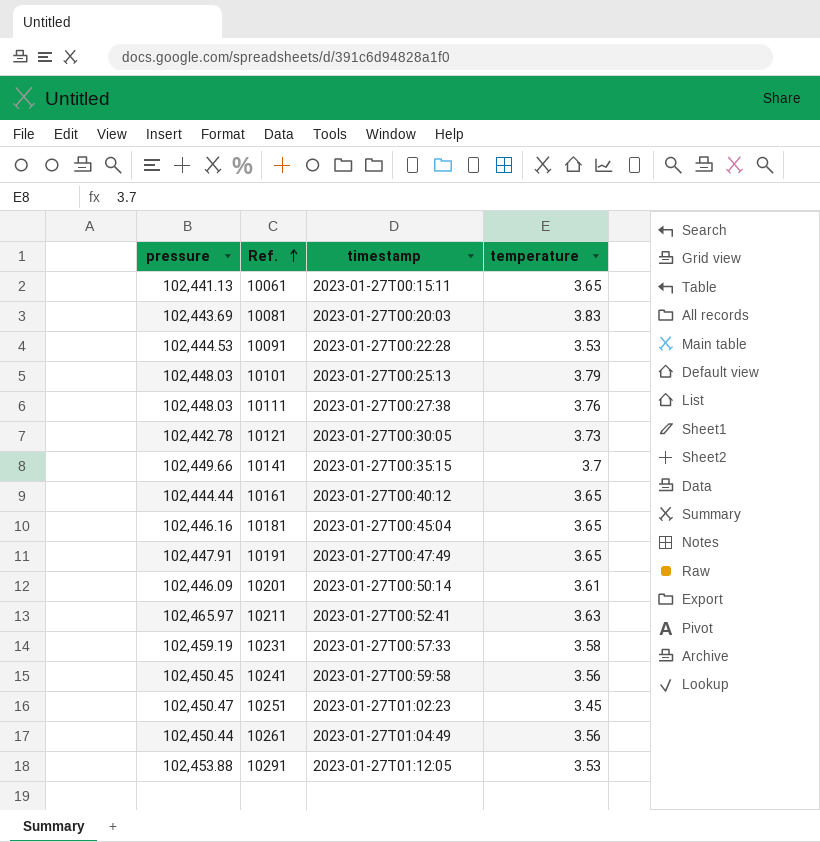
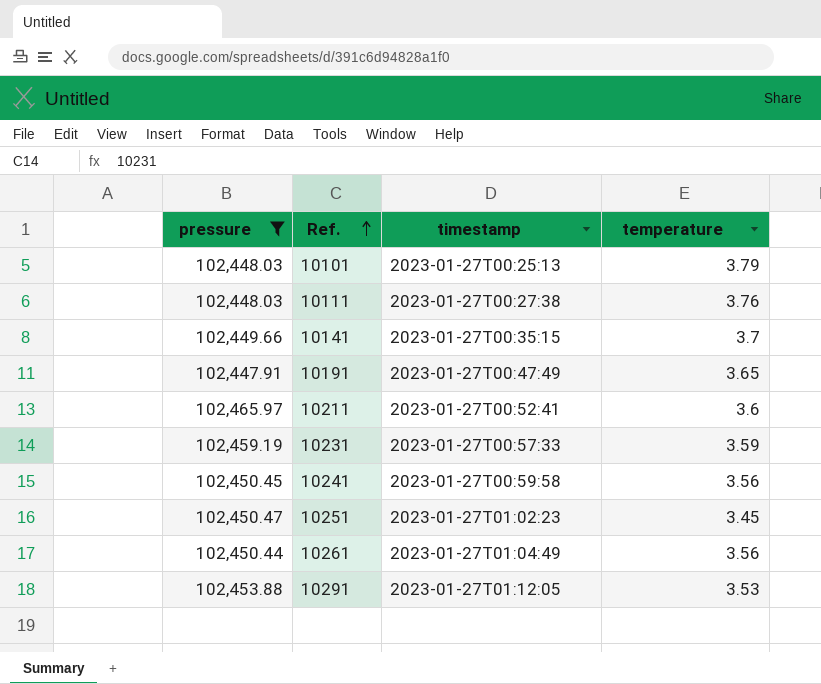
filter: none -> pressure >= 102,447.91
10211 | temperature: 3.63 -> 3.6
10231 | temperature: 3.58 -> 3.59

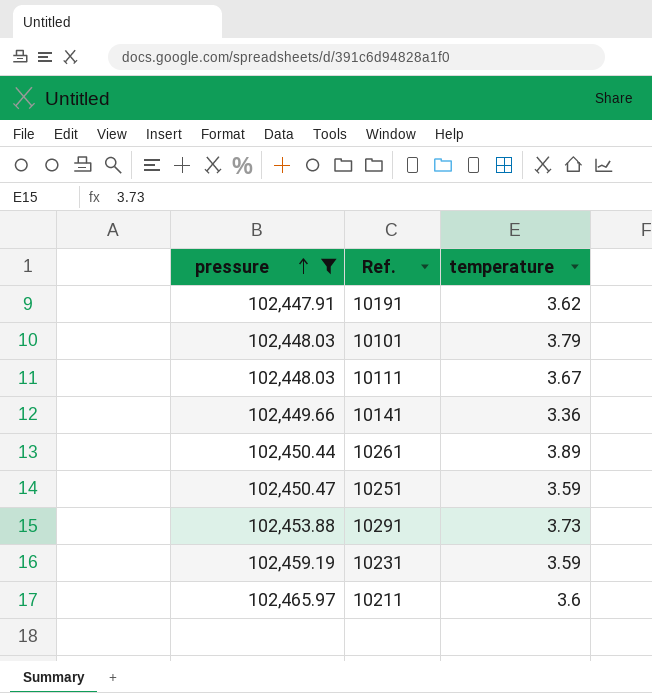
row order: Ref. ascending -> pressure ascending
column timestamp | position: 3 -> none
row 10241: 102,450.45 | 2023-01-27T00:59:58 | 3.56 -> none
10191 | temperature: 3.65 -> 3.62
10111 | temperature: 3.76 -> 3.67
10141 | temperature: 3.7 -> 3.36
10261 | temperature: 3.56 -> 3.89
10251 | temperature: 3.45 -> 3.59
10291 | temperature: 3.53 -> 3.73

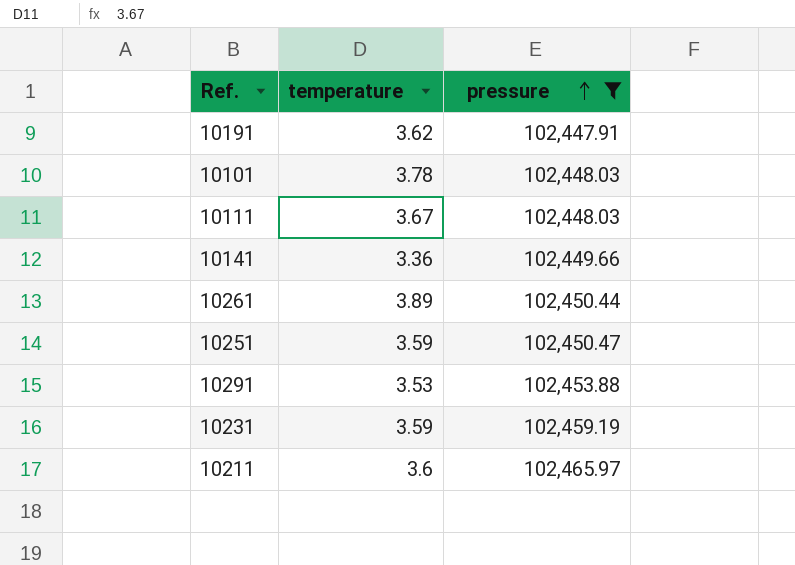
column pressure | position: 1 -> 3
10101 | temperature: 3.79 -> 3.78
10291 | temperature: 3.73 -> 3.53

